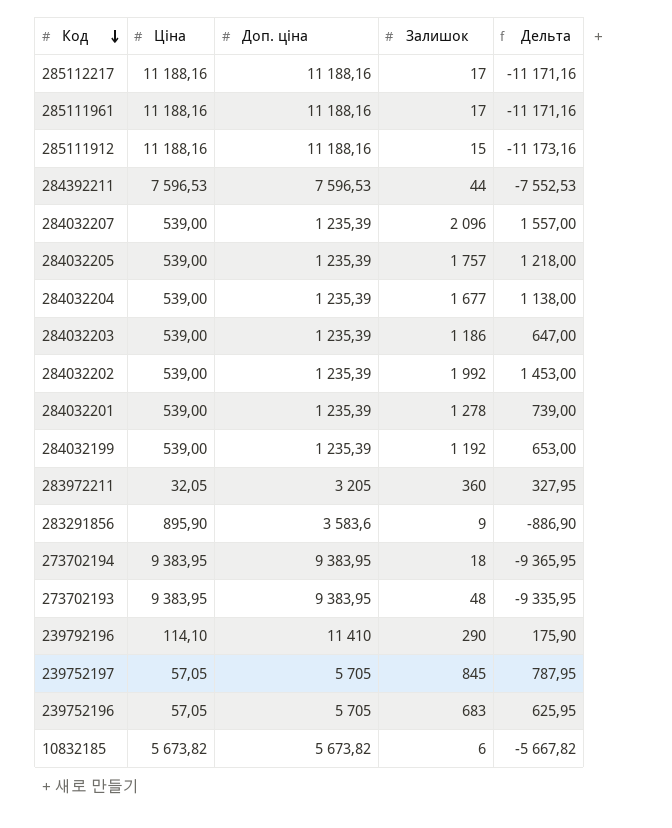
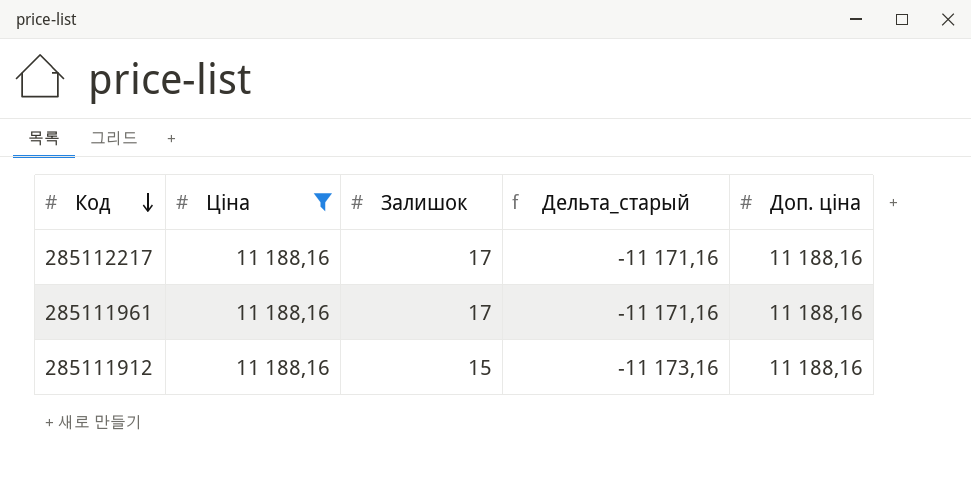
filter: none -> Ціна = 11 188,16
column name: Дельта -> Дельта_старый
column Доп. ціна | position: 3 -> 5

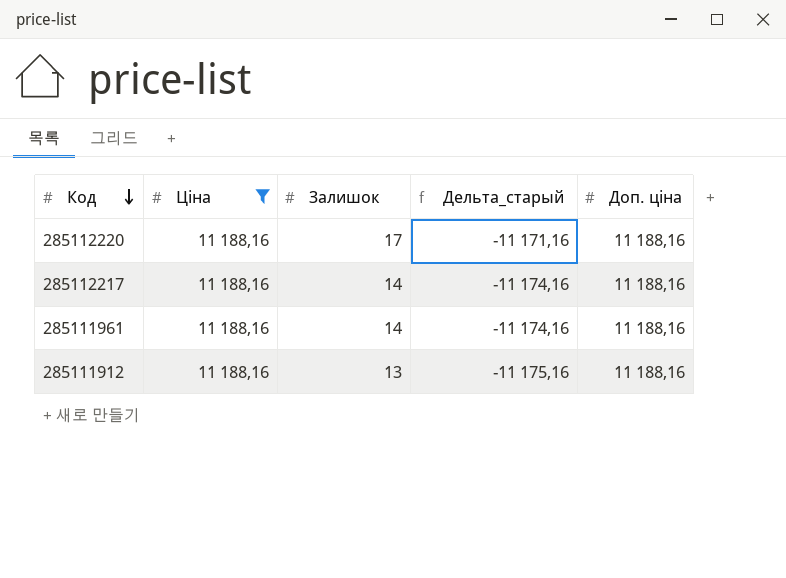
row 285112220: none -> 11 188,16 | 17 | -11 171,16 | 11 188,16
285112217 | Залишок: 17 -> 14
285112217 | Дельта_старый: -11 171,16 -> -11 174,16
285111961 | Залишок: 17 -> 14
285111961 | Дельта_старый: -11 171,16 -> -11 174,16
285111912 | Залишок: 15 -> 13
285111912 | Дельта_старый: -11 173,16 -> -11 175,16

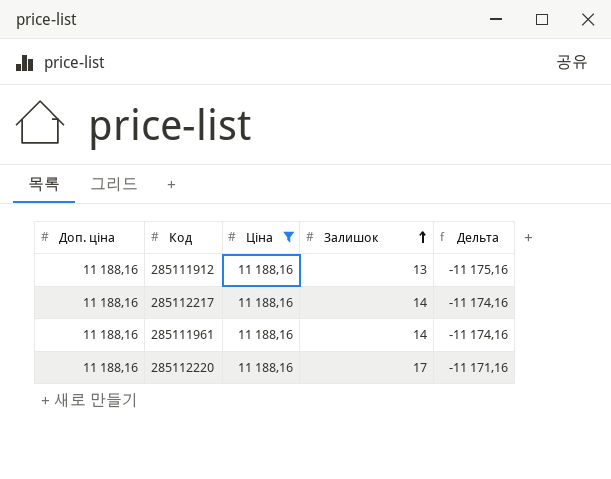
row order: Код descending -> Залишок ascending
column Доп. ціна | position: 5 -> 1
column name: Дельта_старый -> Дельта

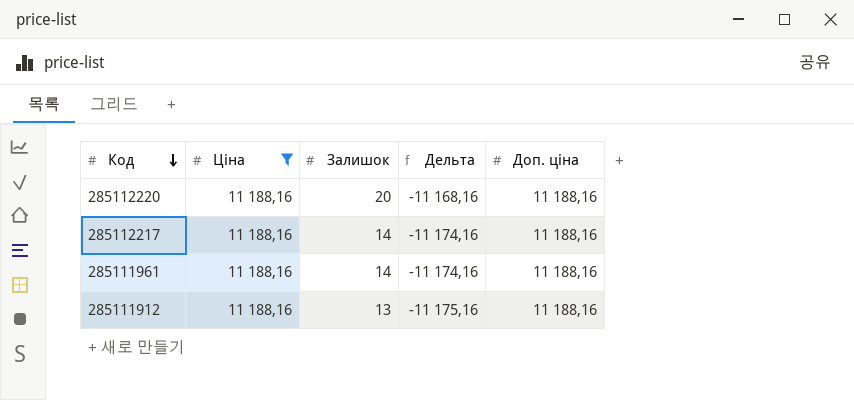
row order: Залишок ascending -> Код descending
column Доп. ціна | position: 1 -> 5
285112220 | Залишок: 17 -> 20
285112220 | Дельта: -11 171,16 -> -11 168,16

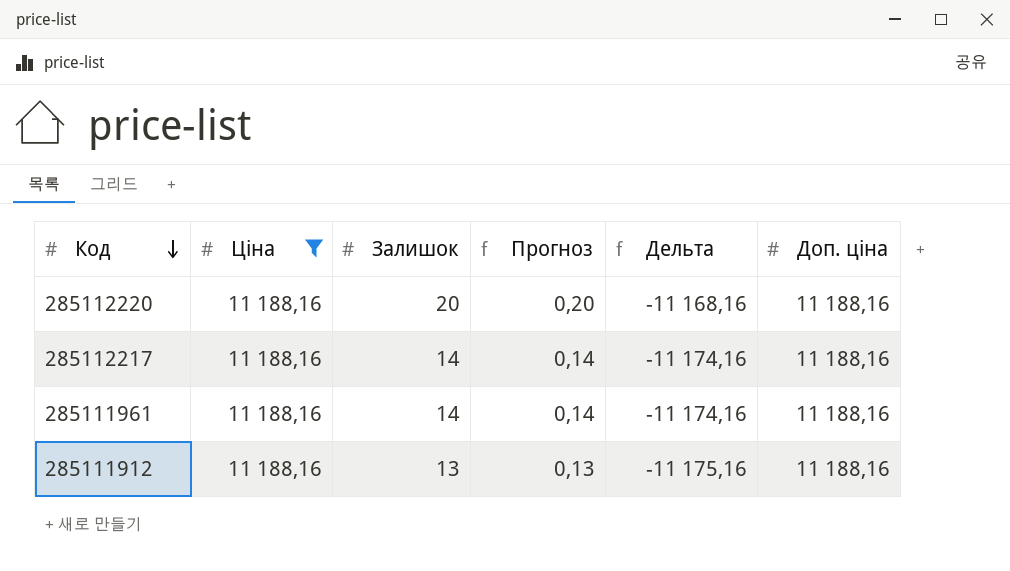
column Прогноз | formula: none -> [Залишок] * 0,01

